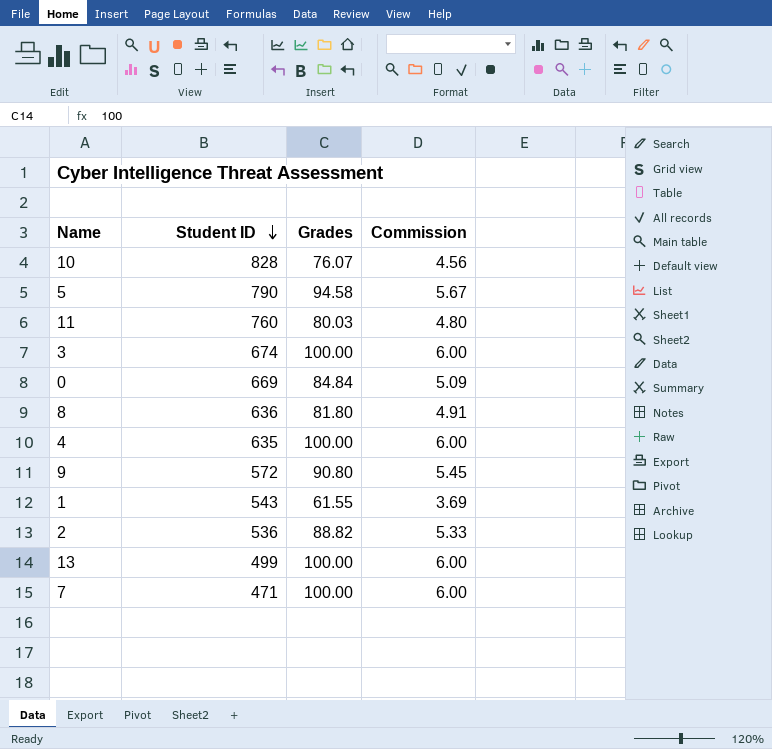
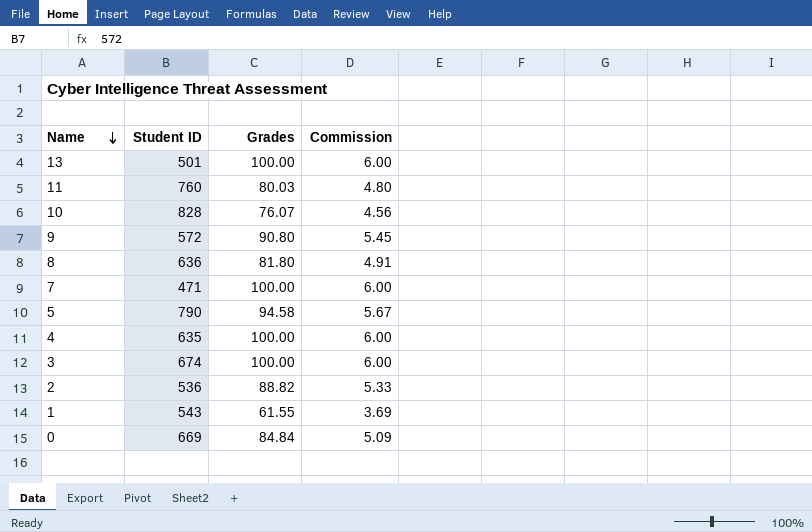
row order: Student ID descending -> Name descending
13 | Student ID: 499 -> 501

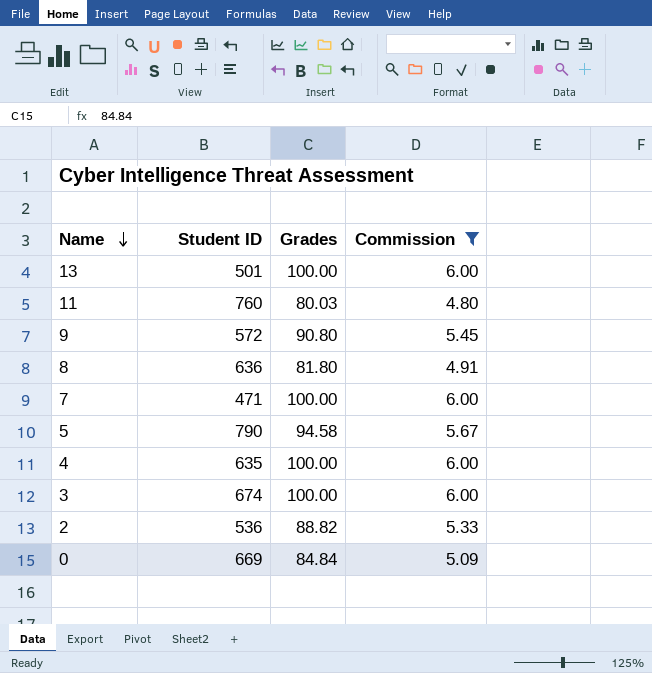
filter: none -> Commission >= 4.80

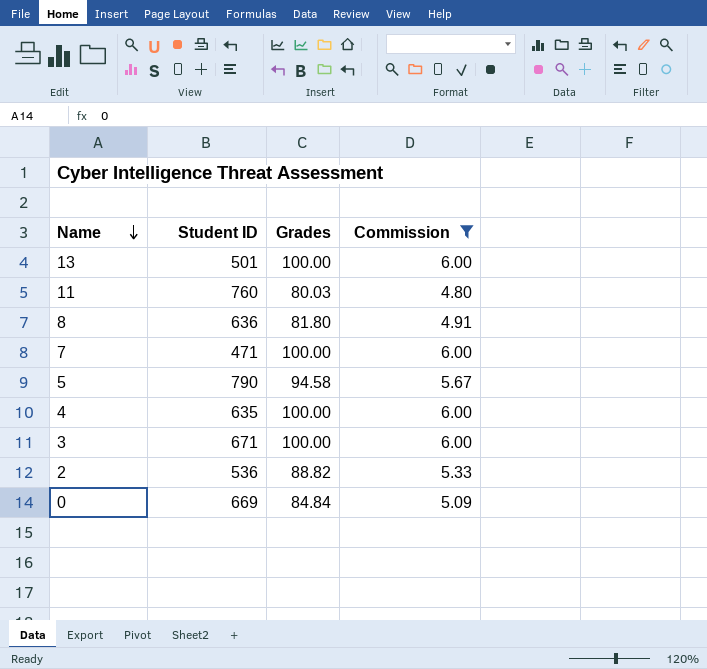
row 9: 572 | 90.80 | 5.45 -> none
3 | Student ID: 674 -> 671

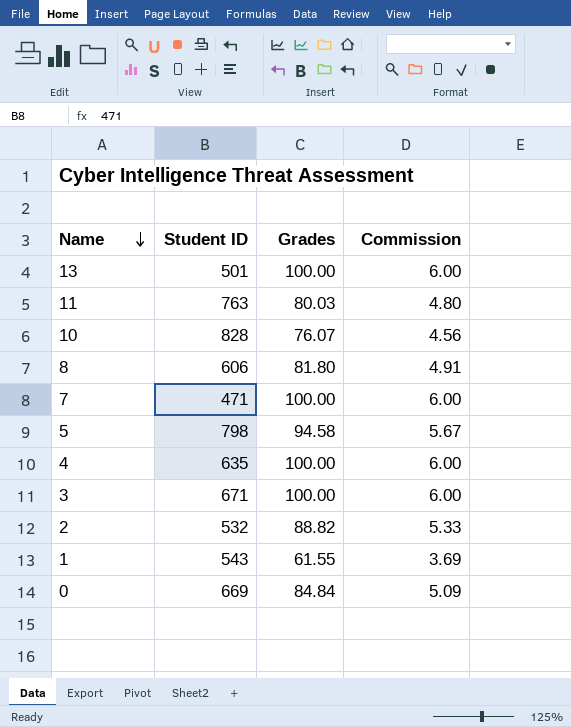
filter: Commission >= 4.80 -> none
11 | Student ID: 760 -> 763
8 | Student ID: 636 -> 606
5 | Student ID: 790 -> 798
2 | Student ID: 536 -> 532

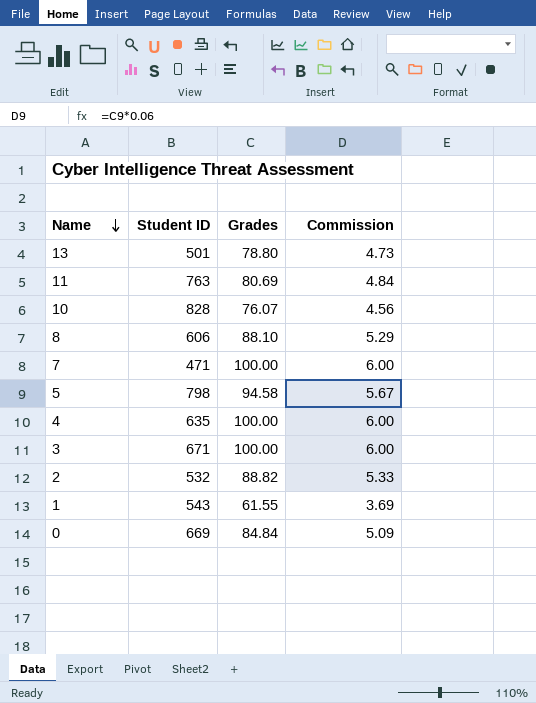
13 | Grades: 100.00 -> 78.80
13 | Commission: 6.00 -> 4.73
11 | Grades: 80.03 -> 80.69
11 | Commission: 4.80 -> 4.84
8 | Grades: 81.80 -> 88.10
8 | Commission: 4.91 -> 5.29

